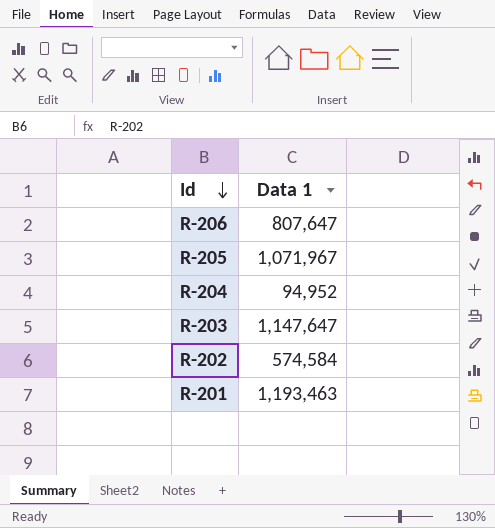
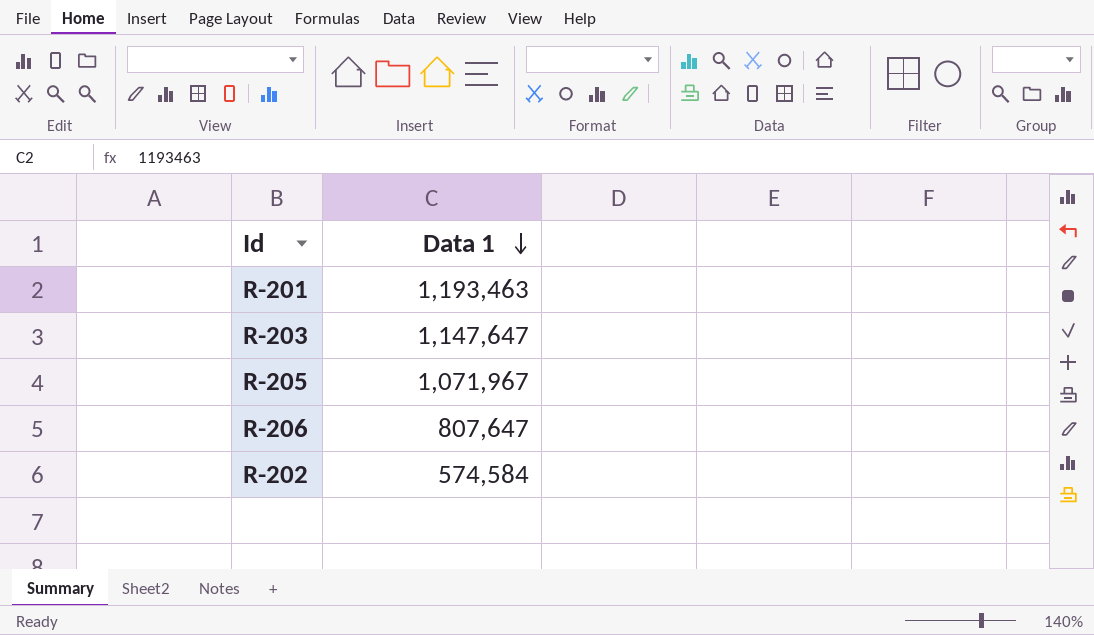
row order: Id descending -> Data 1 descending
row R-204: 94,952 -> none

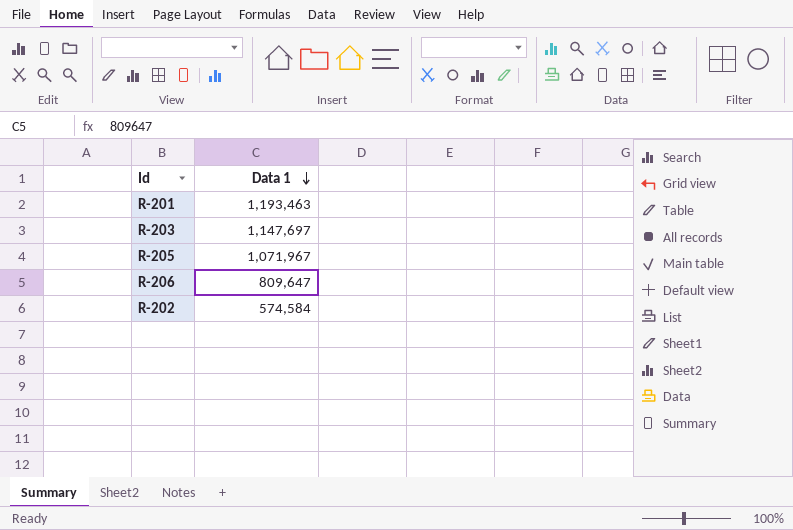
R-203 | Data 1: 1,147,647 -> 1,147,697
R-206 | Data 1: 807,647 -> 809,647

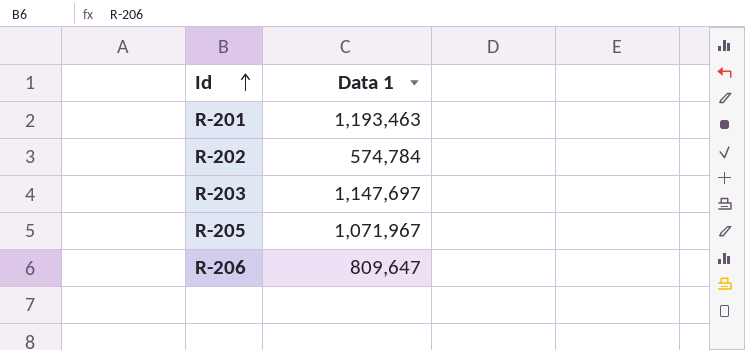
row order: Data 1 descending -> Id ascending
R-202 | Data 1: 574,584 -> 574,784

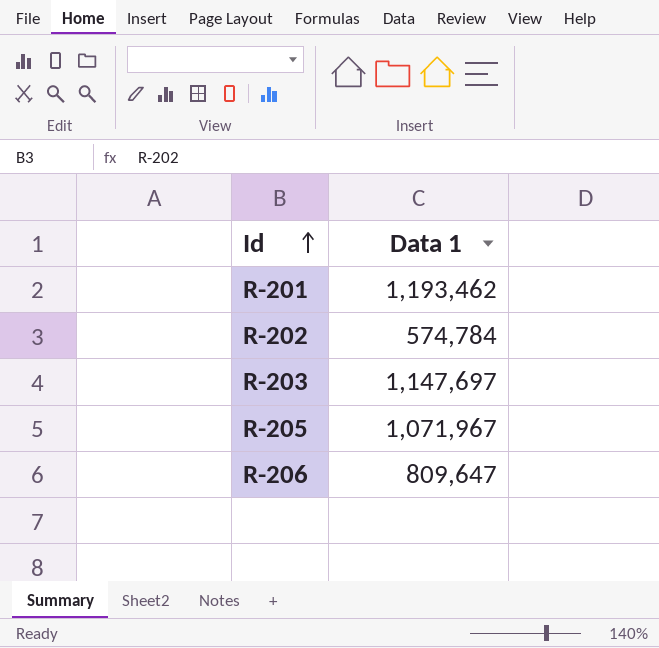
R-201 | Data 1: 1,193,463 -> 1,193,462

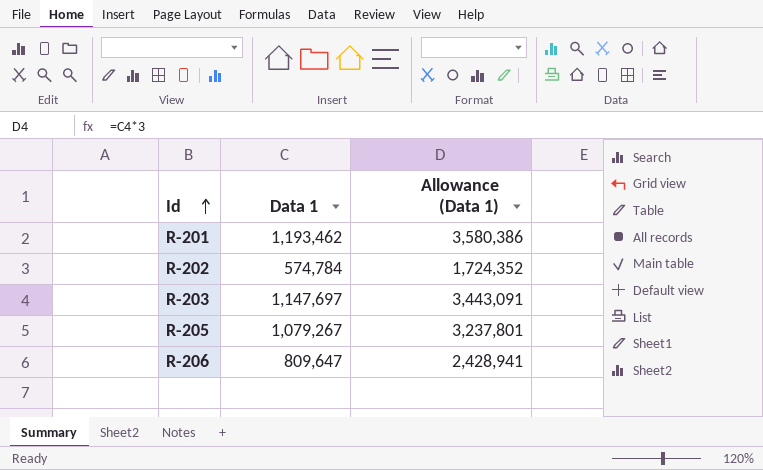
column Allowance (Data 1) | formula: none -> [Data 1] * 3
R-205 | Data 1: 1,071,967 -> 1,079,267

